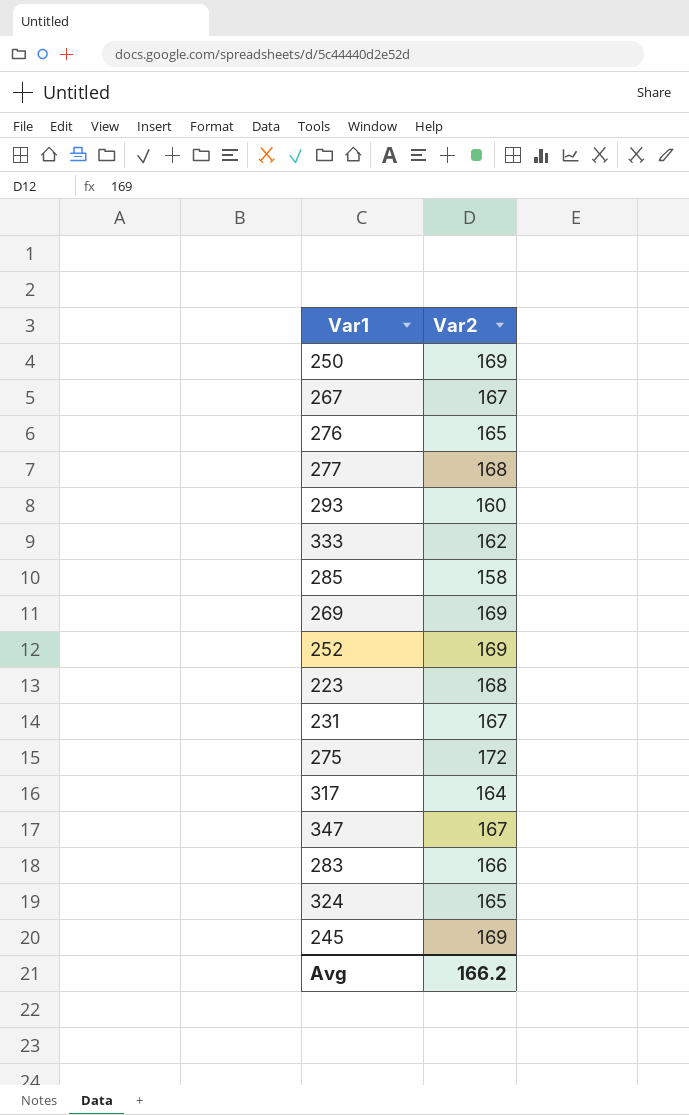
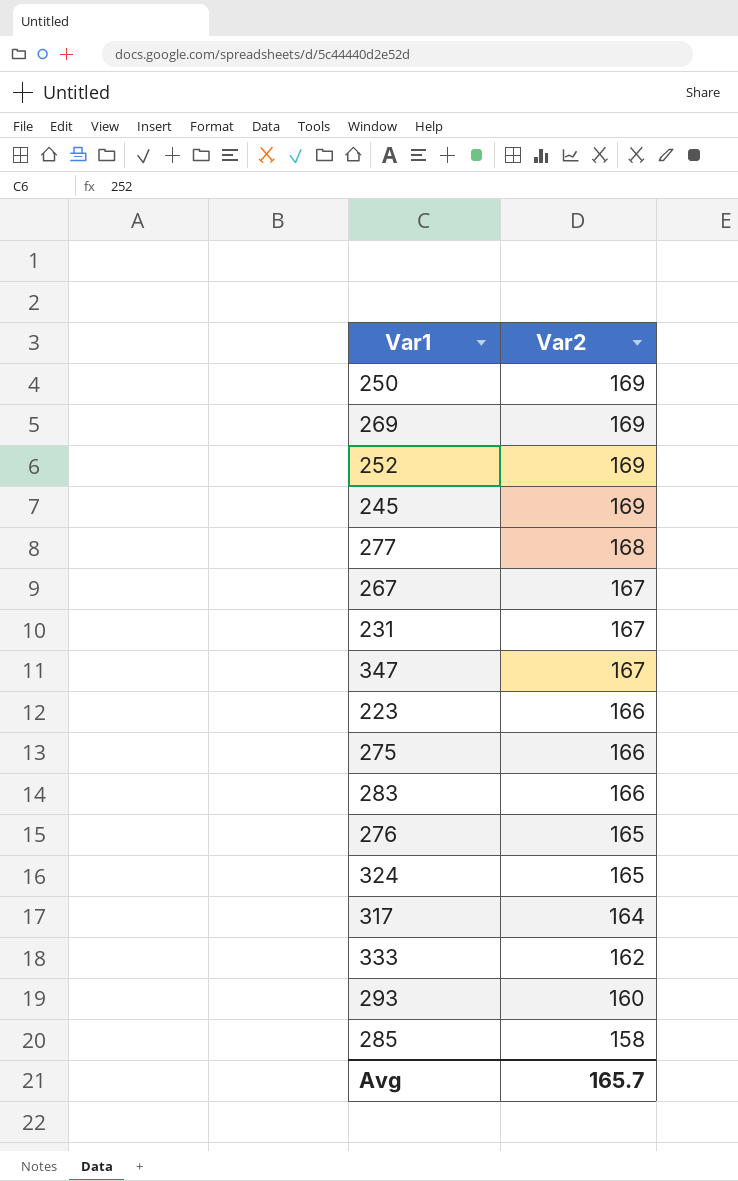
row order: none -> Var2 descending
223 | Var2: 168 -> 166
275 | Var2: 172 -> 166
Avg | Var2: 166.2 -> 165.7

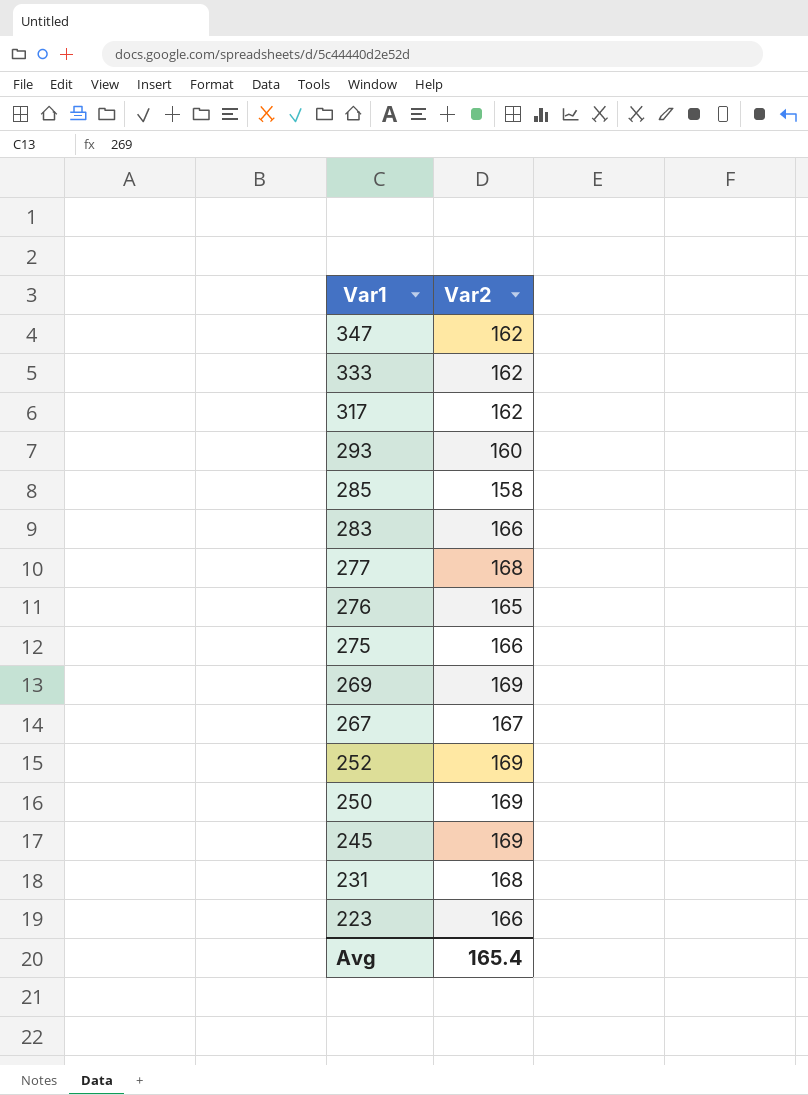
row order: Var2 descending -> Var1 descending
row 324: 165 -> none
347 | Var2: 167 -> 162
317 | Var2: 164 -> 162
231 | Var2: 167 -> 168
Avg | Var2: 165.7 -> 165.4

